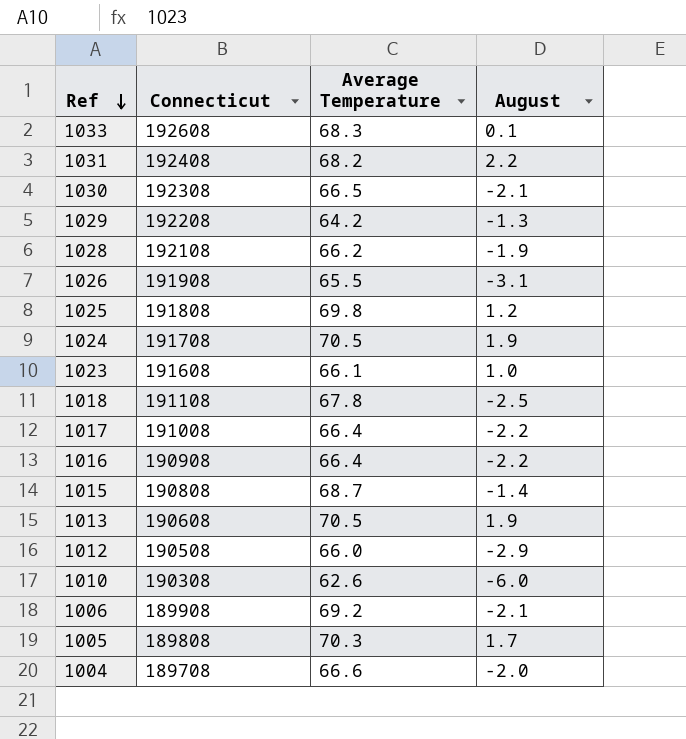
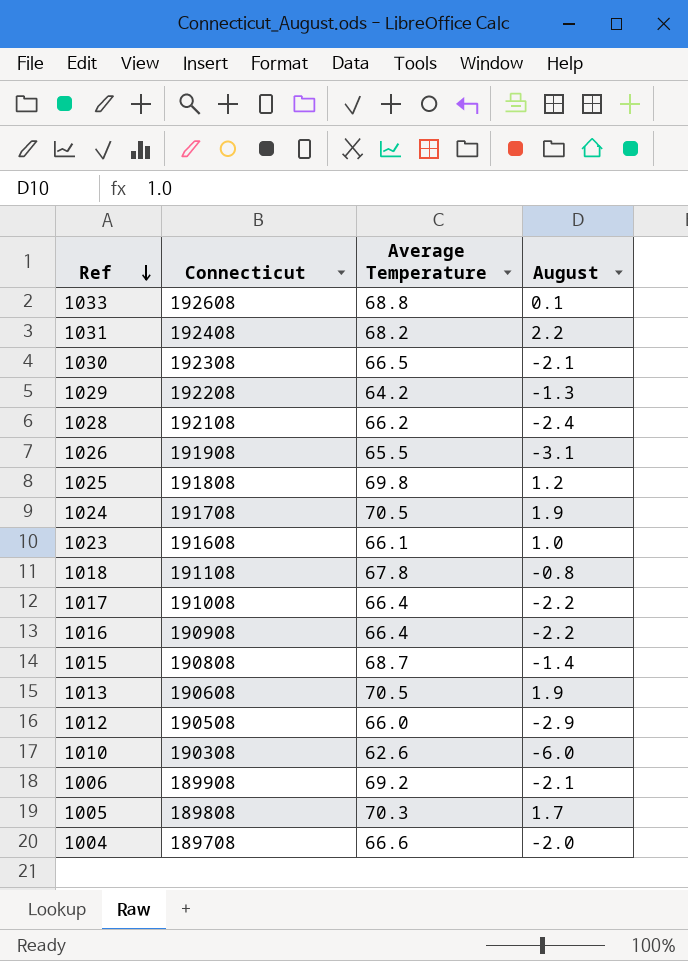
1033 | Average Temperature: 68.3 -> 68.8
1028 | August: -1.9 -> -2.4
1018 | August: -2.5 -> -0.8

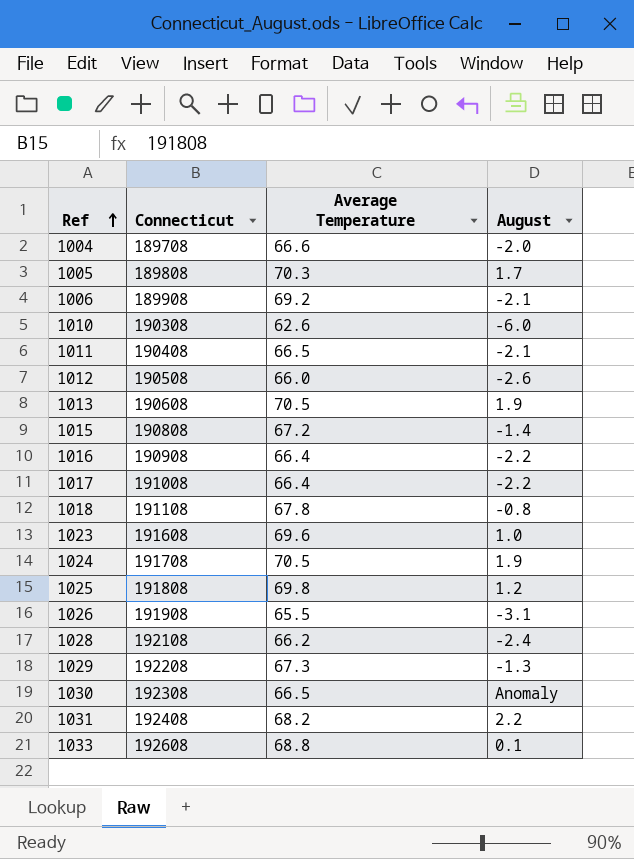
row order: Ref descending -> Ref ascending
row 1011: none -> 190408 | 66.5 | -2.1
1012 | August: -2.9 -> -2.6
1015 | Average Temperature: 68.7 -> 67.2
1023 | Average Temperature: 66.1 -> 69.6
1029 | Average Temperature: 64.2 -> 67.3
1030 | August: -2.1 -> Anomaly

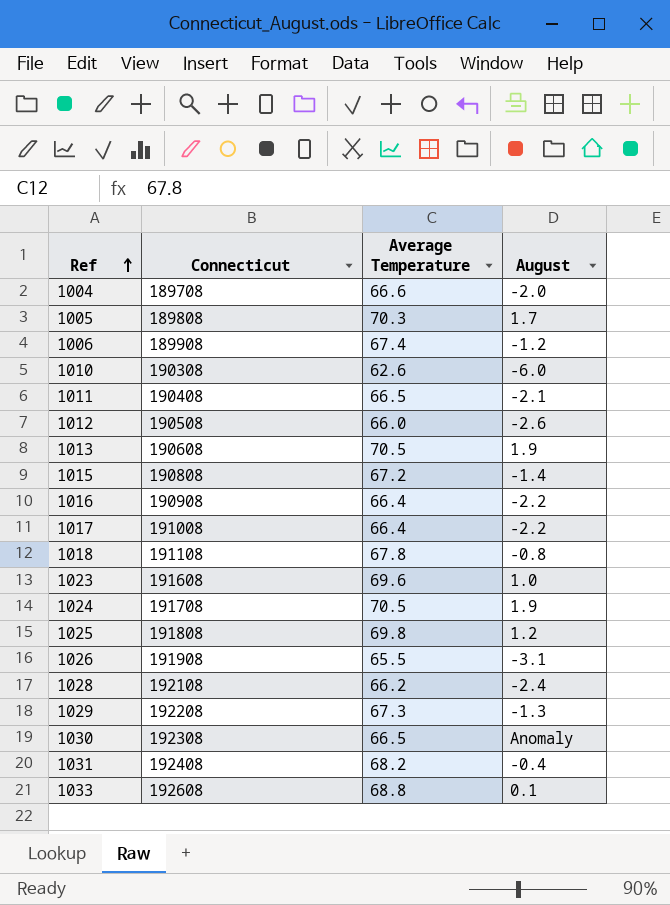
1006 | Average Temperature: 69.2 -> 67.4
1006 | August: -2.1 -> -1.2
1031 | August: 2.2 -> -0.4

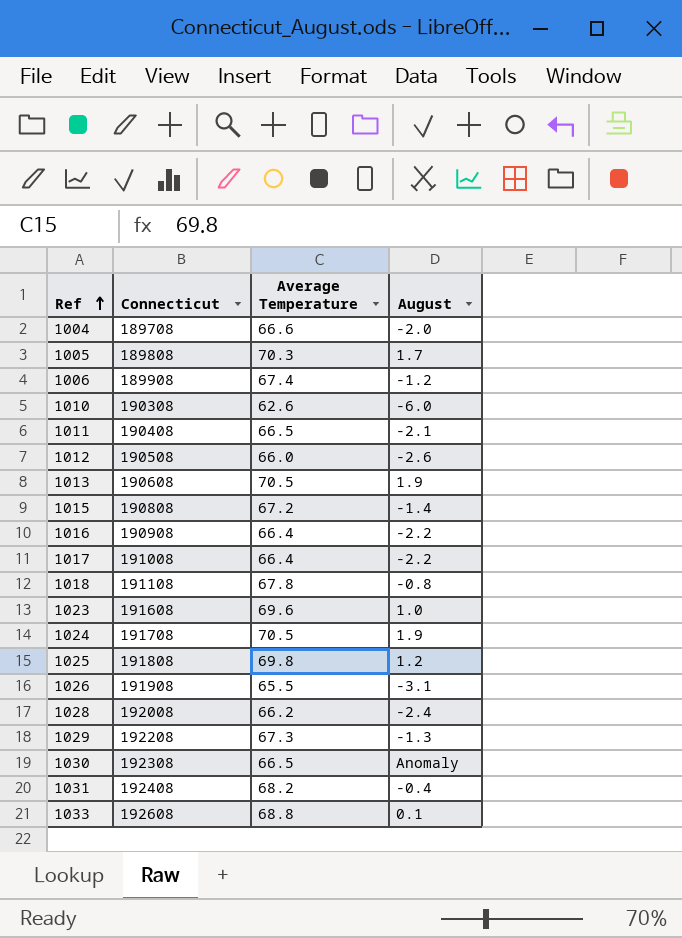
1028 | Connecticut: 192108 -> 192008

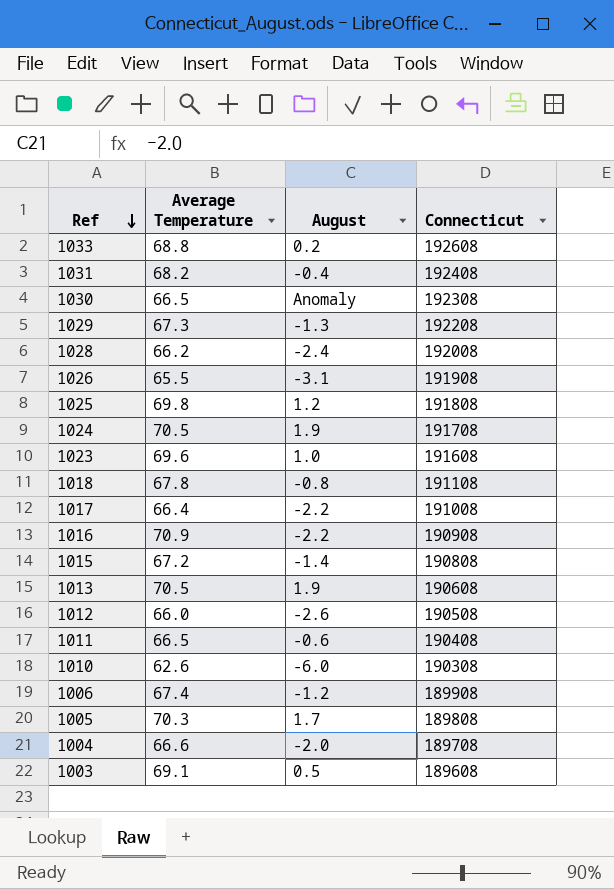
row order: Ref ascending -> Ref descending
column Connecticut | position: 2 -> 4
1033 | August: 0.1 -> 0.2
1016 | Average Temperature: 66.4 -> 70.9
1011 | August: -2.1 -> -0.6
row 1003: none -> 69.1 | 0.5 | 189608

